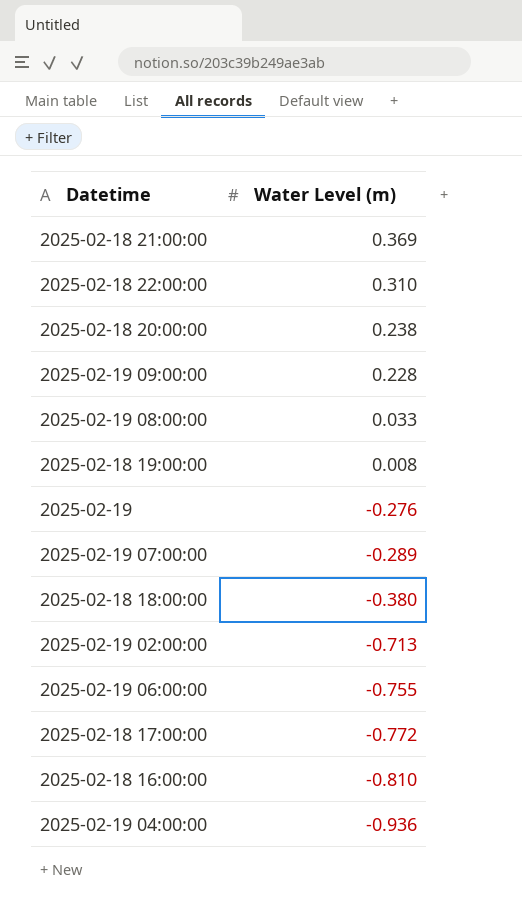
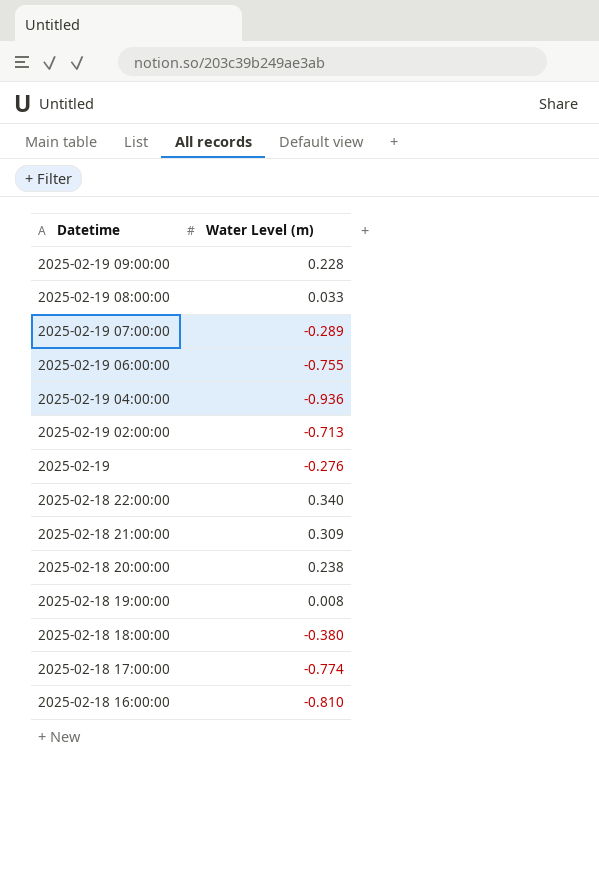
row order: Water Level (m) descending -> Datetime descending
2025-02-18 22:00:00 | Water Level (m): 0.310 -> 0.340
2025-02-18 21:00:00 | Water Level (m): 0.369 -> 0.309
2025-02-18 17:00:00 | Water Level (m): -0.772 -> -0.774

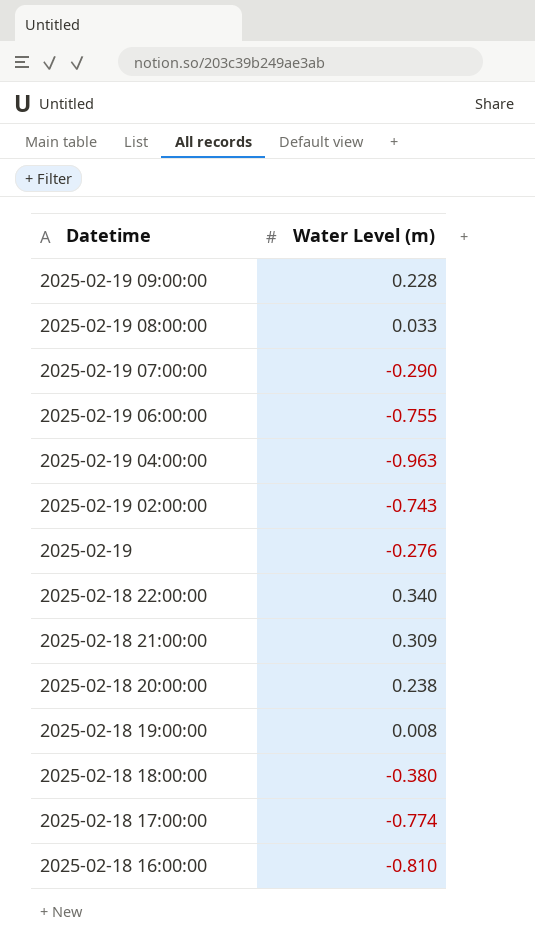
2025-02-19 07:00:00 | Water Level (m): -0.289 -> -0.290
2025-02-19 04:00:00 | Water Level (m): -0.936 -> -0.963
2025-02-19 02:00:00 | Water Level (m): -0.713 -> -0.743

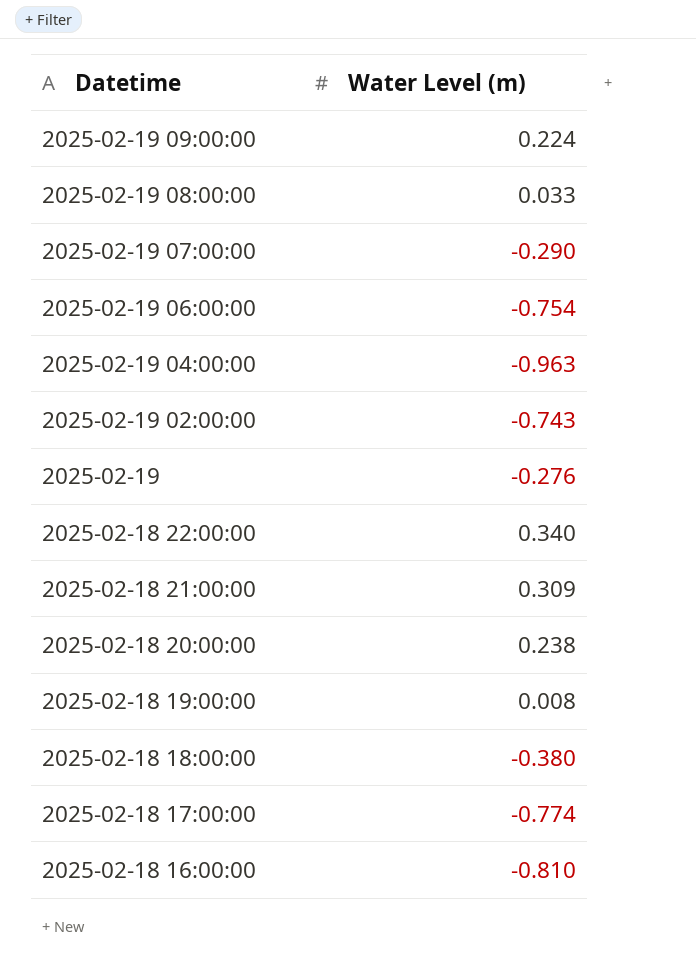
2025-02-19 09:00:00 | Water Level (m): 0.228 -> 0.224
2025-02-19 06:00:00 | Water Level (m): -0.755 -> -0.754

